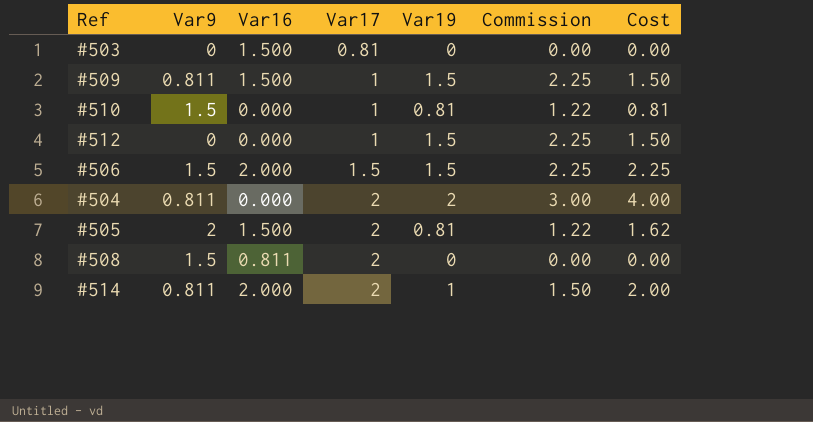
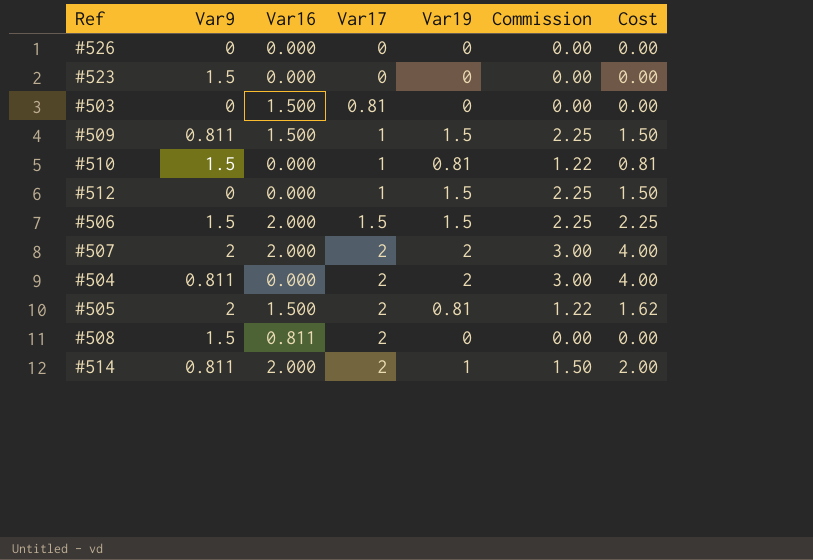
row #526: none -> 0 | 0.000 | 0 | 0 | 0.00 | 0.00
row #523: none -> 1.5 | 0.000 | 0 | 0 | 0.00 | 0.00
row #507: none -> 2 | 2.000 | 2 | 2 | 3.00 | 4.00

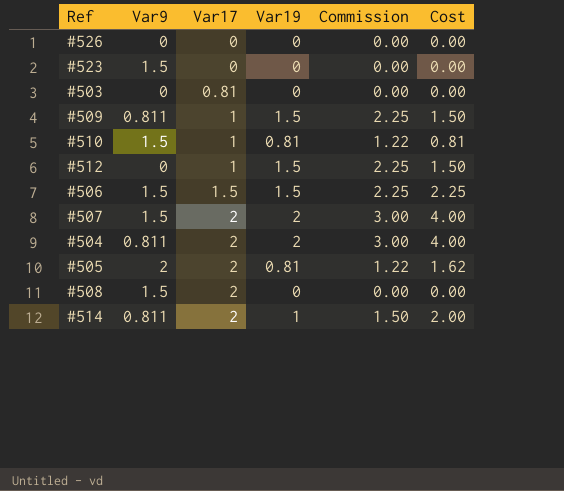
column Var16 | position: 3 -> none
#507 | Var9: 2 -> 1.5

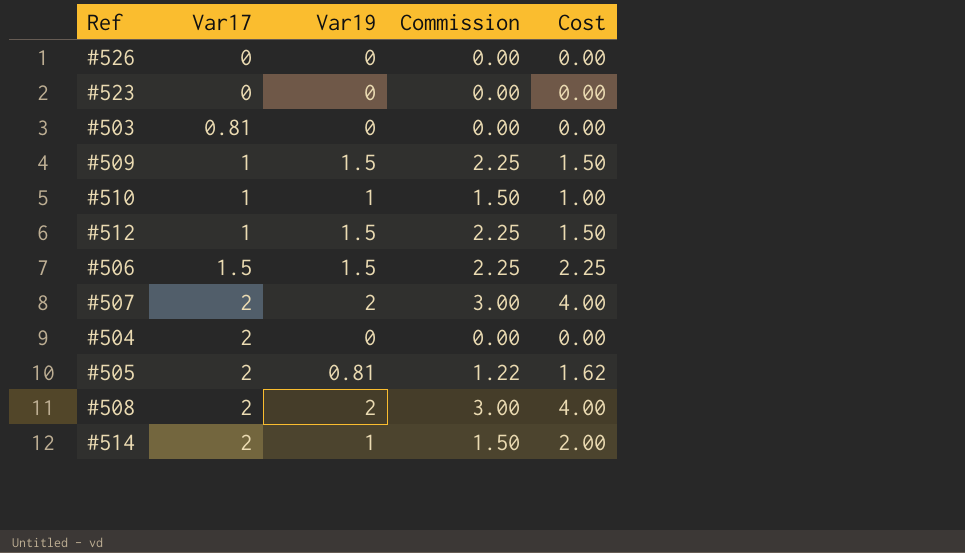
column Var9 | position: 2 -> none
#510 | Var19: 0.81 -> 1
#510 | Commission: 1.22 -> 1.50
#510 | Cost: 0.81 -> 1.00
#504 | Var19: 2 -> 0
#504 | Commission: 3.00 -> 0.00
#504 | Cost: 4.00 -> 0.00
#508 | Var19: 0 -> 2
#508 | Commission: 0.00 -> 3.00
#508 | Cost: 0.00 -> 4.00

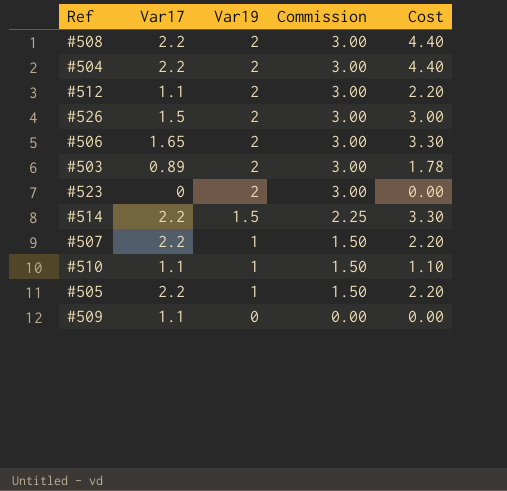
row order: Var17 ascending -> Var19 descending
#508 | Var17: 2 -> 2.2
#508 | Cost: 4.00 -> 4.40
#504 | Var17: 2 -> 2.2
#504 | Var19: 0 -> 2
#504 | Commission: 0.00 -> 3.00
#504 | Cost: 0.00 -> 4.40
#512 | Var17: 1 -> 1.1
#512 | Var19: 1.5 -> 2
#512 | Commission: 2.25 -> 3.00
#512 | Cost: 1.50 -> 2.20
#526 | Var17: 0 -> 1.5
#526 | Var19: 0 -> 2
#526 | Commission: 0.00 -> 3.00
#526 | Cost: 0.00 -> 3.00
#506 | Var17: 1.5 -> 1.65
#506 | Var19: 1.5 -> 2
#506 | Commission: 2.25 -> 3.00
#506 | Cost: 2.25 -> 3.30
#503 | Var17: 0.81 -> 0.89
#503 | Var19: 0 -> 2
#503 | Commission: 0.00 -> 3.00
#503 | Cost: 0.00 -> 1.78
#523 | Var19: 0 -> 2
#523 | Commission: 0.00 -> 3.00
#514 | Var17: 2 -> 2.2
#514 | Var19: 1 -> 1.5
#514 | Commission: 1.50 -> 2.25
#514 | Cost: 2.00 -> 3.30
#507 | Var17: 2 -> 2.2
#507 | Var19: 2 -> 1
#507 | Commission: 3.00 -> 1.50
#507 | Cost: 4.00 -> 2.20
#510 | Var17: 1 -> 1.1
#510 | Cost: 1.00 -> 1.10
#505 | Var17: 2 -> 2.2
#505 | Var19: 0.81 -> 1
#505 | Commission: 1.22 -> 1.50
#505 | Cost: 1.62 -> 2.20
#509 | Var17: 1 -> 1.1
#509 | Var19: 1.5 -> 0
#509 | Commission: 2.25 -> 0.00
#509 | Cost: 1.50 -> 0.00

